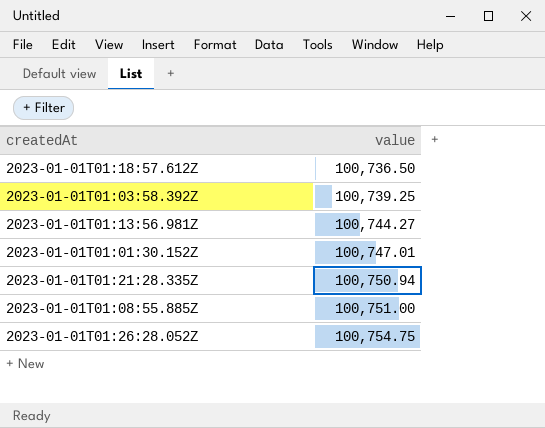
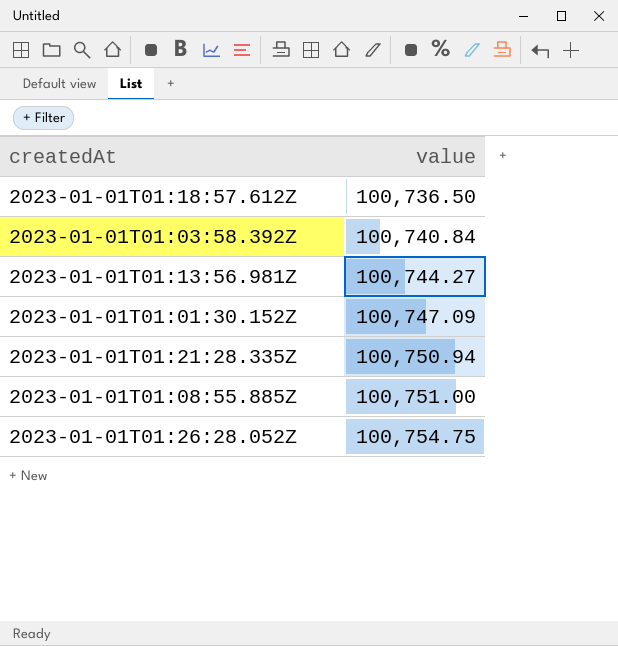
2023-01-01T01:03:58.392Z | value: 100,739.25 -> 100,740.84
2023-01-01T01:01:30.152Z | value: 100,747.01 -> 100,747.09

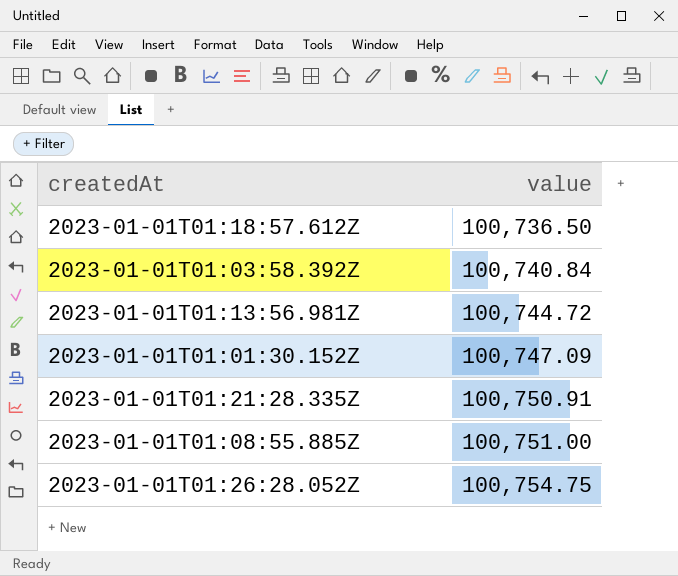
2023-01-01T01:13:56.981Z | value: 100,744.27 -> 100,744.72
2023-01-01T01:21:28.335Z | value: 100,750.94 -> 100,750.91

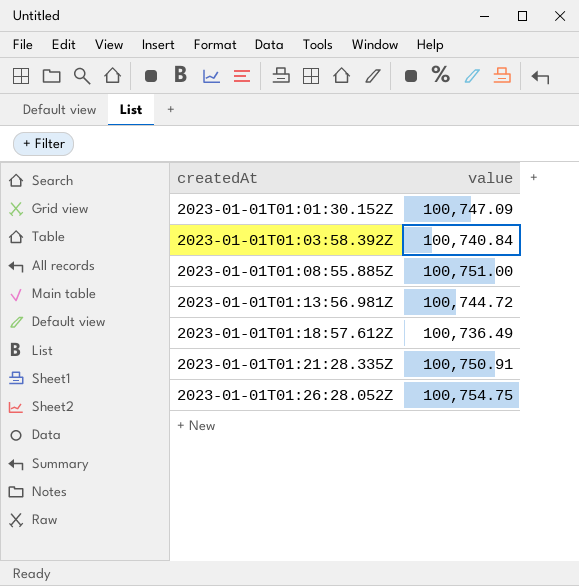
row order: value ascending -> createdAt ascending
2023-01-01T01:18:57.612Z | value: 100,736.50 -> 100,736.49

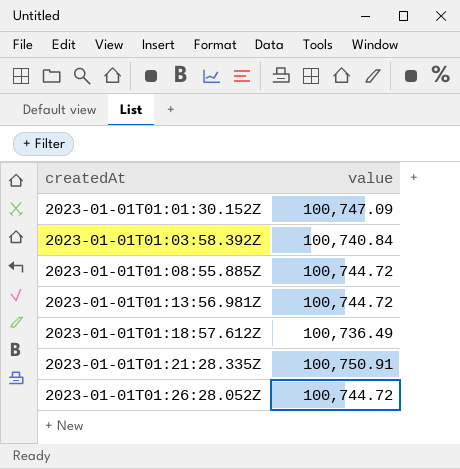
2023-01-01T01:08:55.885Z | value: 100,751.00 -> 100,744.72
2023-01-01T01:26:28.052Z | value: 100,754.75 -> 100,744.72

